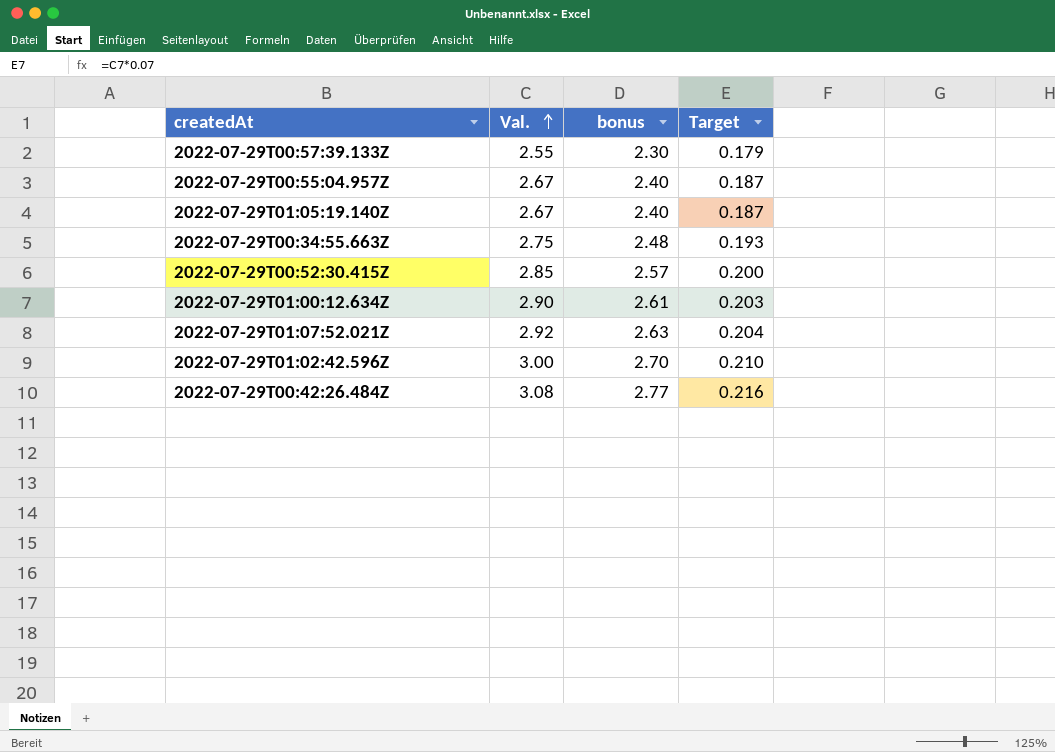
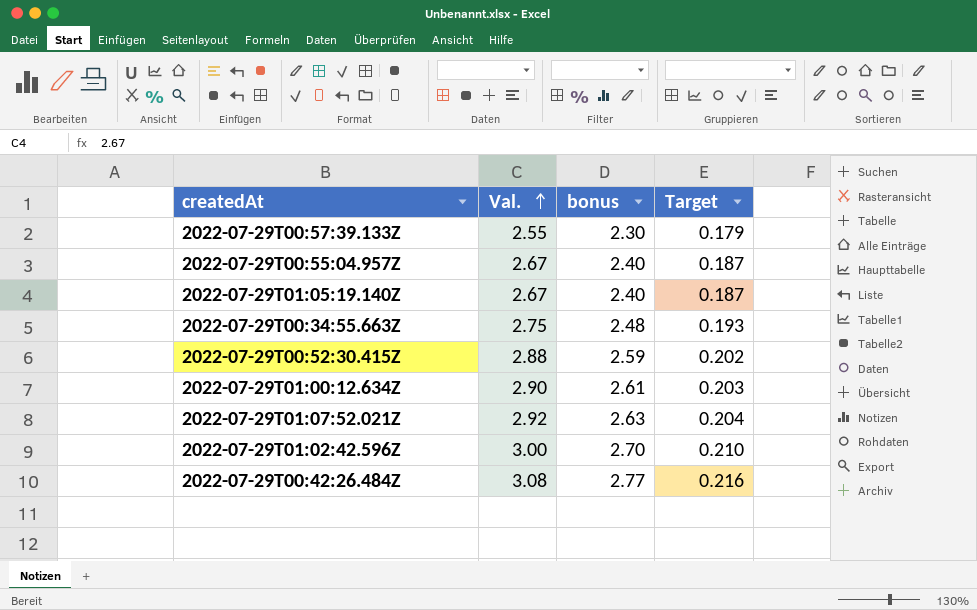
2022-07-29T00:52:30.415Z | Val.: 2.85 -> 2.88
2022-07-29T00:52:30.415Z | bonus: 2.57 -> 2.59
2022-07-29T00:52:30.415Z | Target: 0.200 -> 0.202

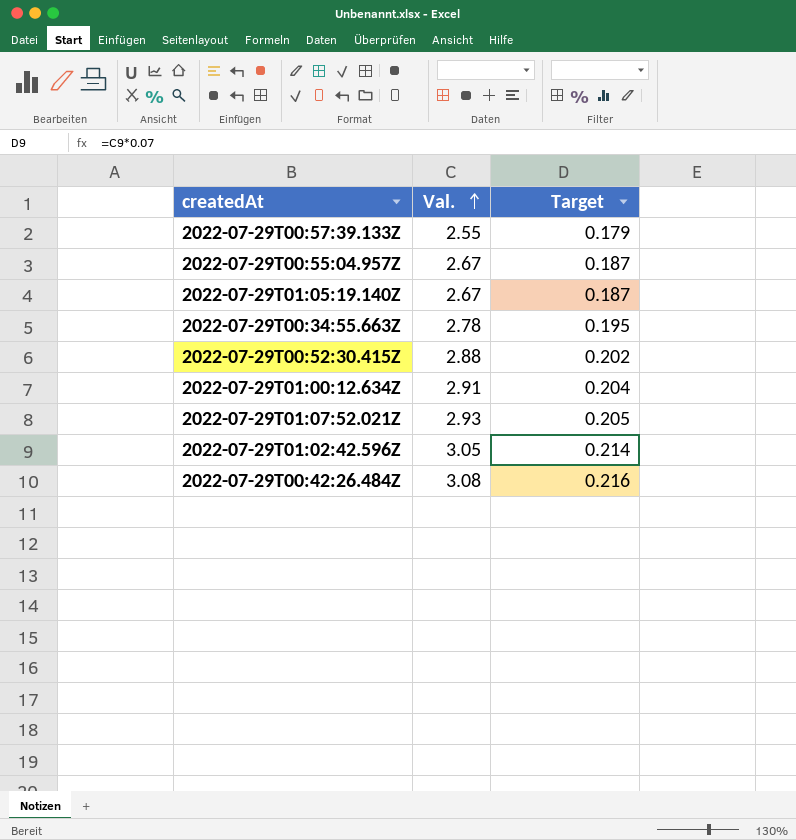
column bonus | formula: [Val.] * 0.9 -> none
2022-07-29T00:34:55.663Z | Val.: 2.75 -> 2.78
2022-07-29T00:34:55.663Z | Target: 0.193 -> 0.195
2022-07-29T01:00:12.634Z | Val.: 2.90 -> 2.91
2022-07-29T01:00:12.634Z | Target: 0.203 -> 0.204
2022-07-29T01:07:52.021Z | Val.: 2.92 -> 2.93
2022-07-29T01:07:52.021Z | Target: 0.204 -> 0.205
2022-07-29T01:02:42.596Z | Val.: 3.00 -> 3.05
2022-07-29T01:02:42.596Z | Target: 0.210 -> 0.214

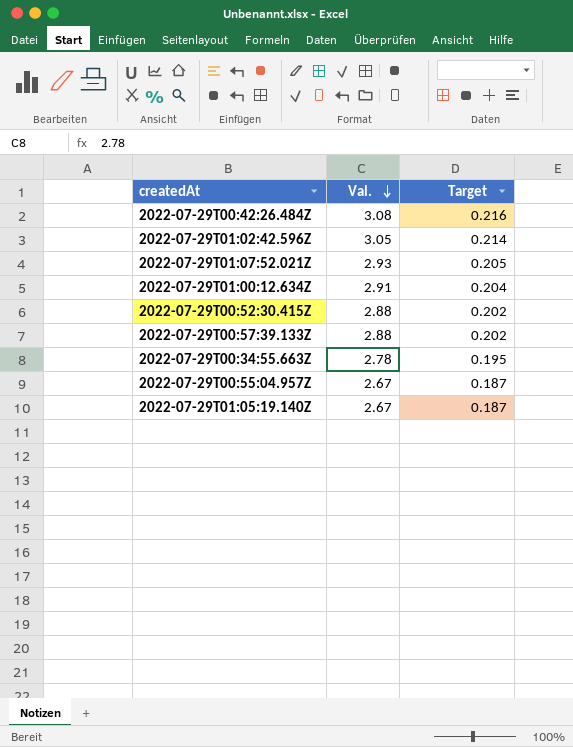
row order: Val. ascending -> Val. descending
2022-07-29T00:57:39.133Z | Val.: 2.55 -> 2.88
2022-07-29T00:57:39.133Z | Target: 0.179 -> 0.202

